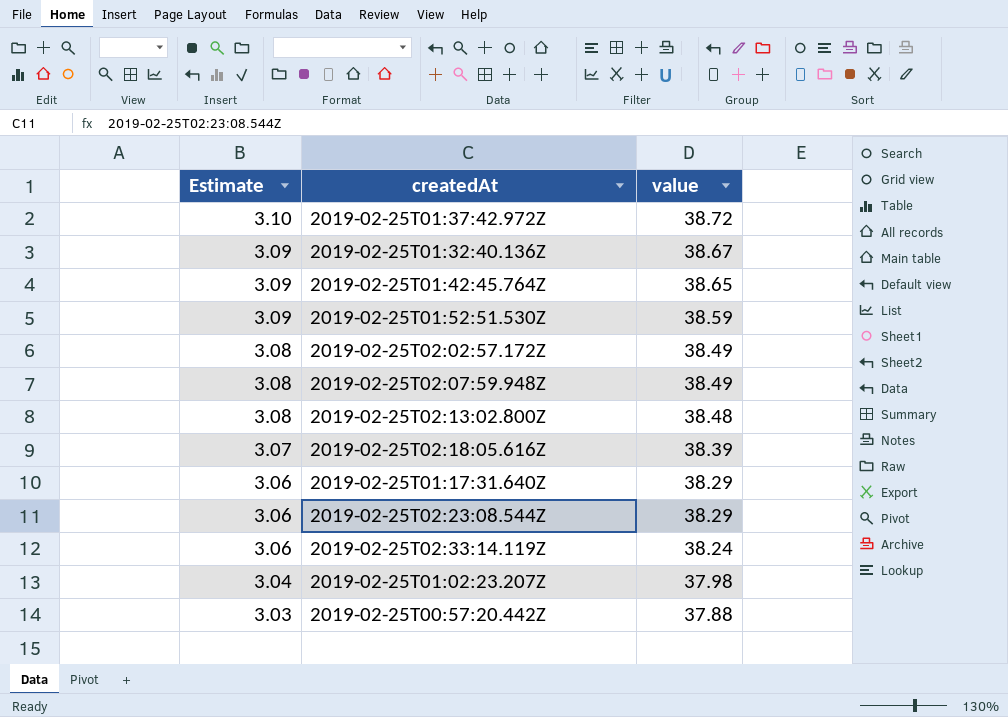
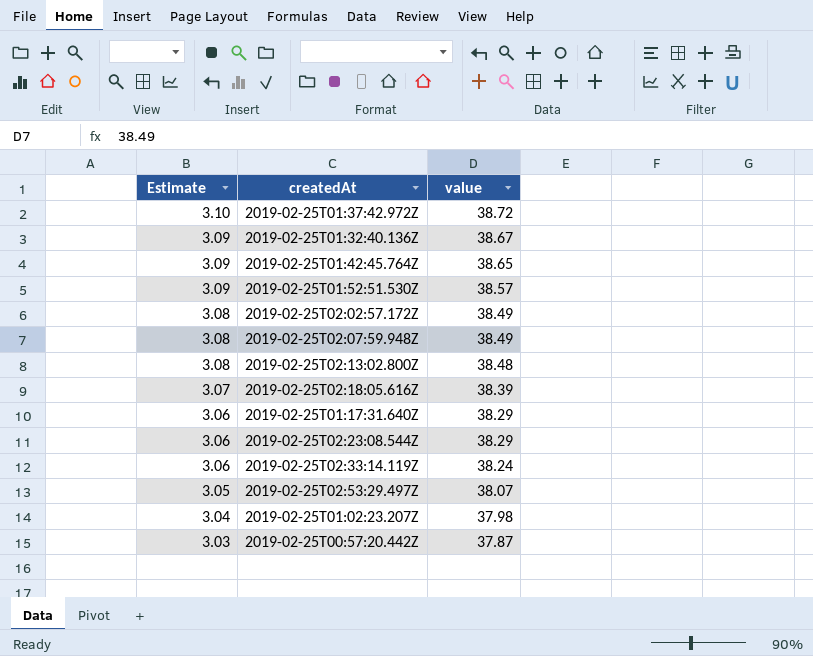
2019-02-25T01:52:51.530Z | value: 38.59 -> 38.57
row 2019-02-25T02:53:29.497Z: none -> 3.05 | 38.07
2019-02-25T00:57:20.442Z | value: 37.88 -> 37.87

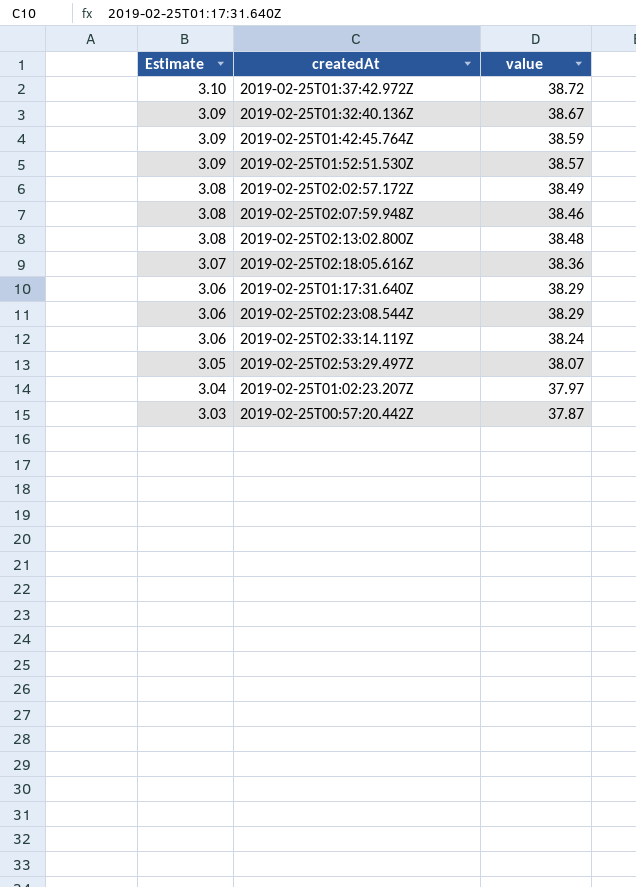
2019-02-25T01:42:45.764Z | value: 38.65 -> 38.59
2019-02-25T02:07:59.948Z | value: 38.49 -> 38.46
2019-02-25T02:18:05.616Z | value: 38.39 -> 38.36
2019-02-25T01:02:23.207Z | value: 37.98 -> 37.97

